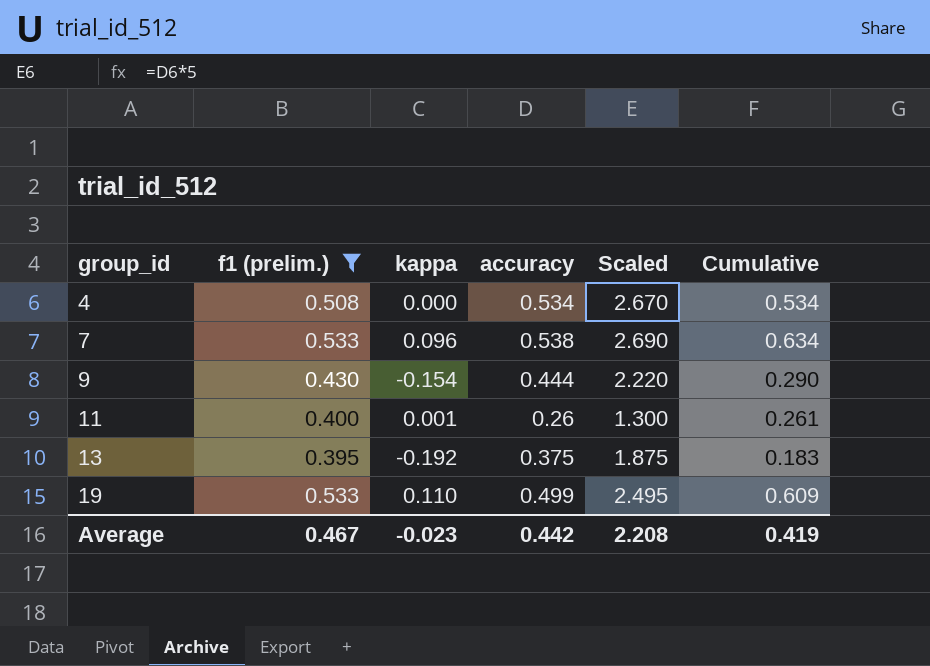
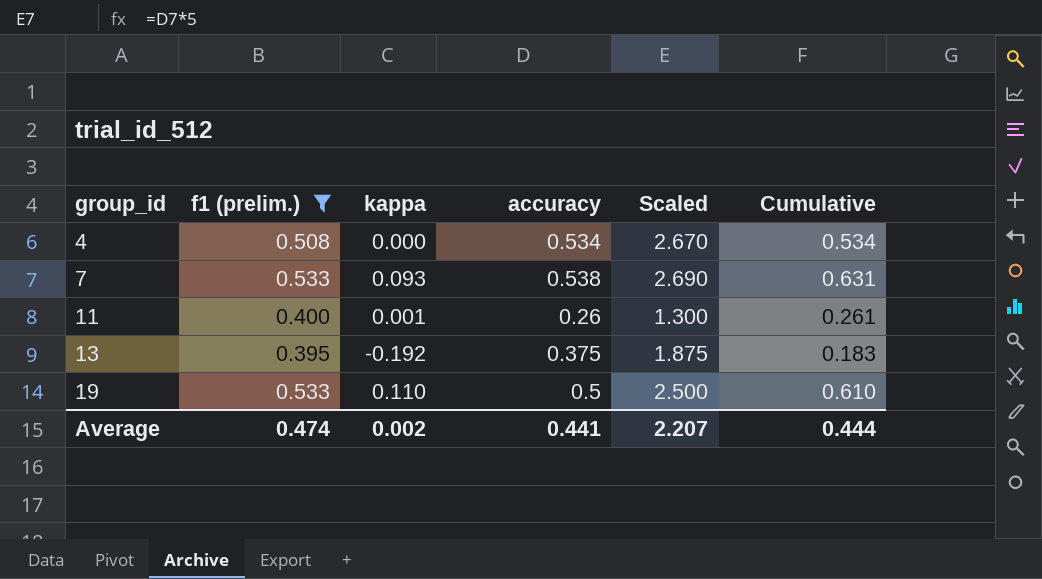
row 9: 0.430 | -0.154 | 0.444 | 2.220 | 0.290 -> none
7 | kappa: 0.096 -> 0.093
7 | Cumulative: 0.634 -> 0.631
19 | accuracy: 0.499 -> 0.5
19 | Scaled: 2.495 -> 2.500
19 | Cumulative: 0.609 -> 0.610
Average | f1 (prelim.): 0.467 -> 0.474
Average | kappa: -0.023 -> 0.002
Average | accuracy: 0.442 -> 0.441
Average | Scaled: 2.208 -> 2.207
Average | Cumulative: 0.419 -> 0.444

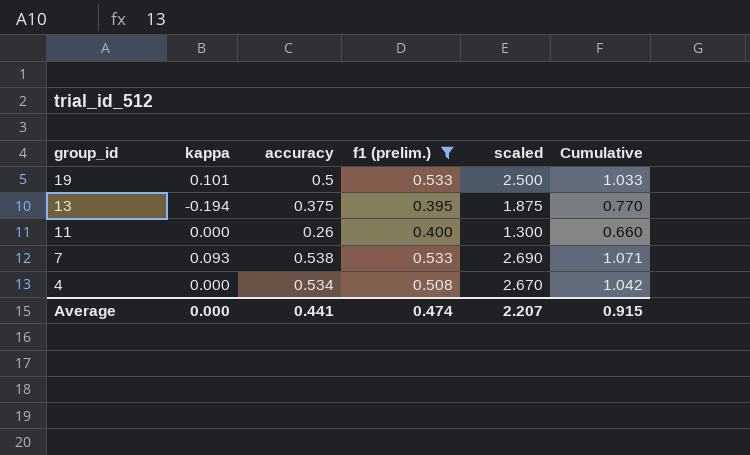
row order: group_id ascending -> group_id descending
column f1 (prelim.) | position: 2 -> 4
column name: Scaled -> scaled
column Cumulative | formula: [kappa] + [accuracy] -> [accuracy] + [f1 (prelim.)]
19 | kappa: 0.110 -> 0.101
13 | kappa: -0.192 -> -0.194
11 | kappa: 0.001 -> 0.000
Average | kappa: 0.002 -> 0.000
Average | Cumulative: 0.444 -> 0.915

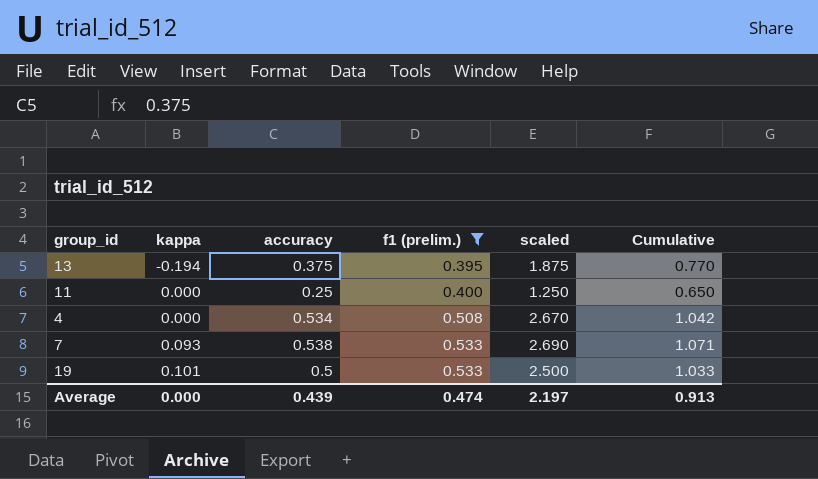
row order: group_id descending -> kappa ascending
11 | accuracy: 0.26 -> 0.25
11 | scaled: 1.300 -> 1.250
11 | Cumulative: 0.660 -> 0.650
Average | accuracy: 0.441 -> 0.439
Average | scaled: 2.207 -> 2.197
Average | Cumulative: 0.915 -> 0.913

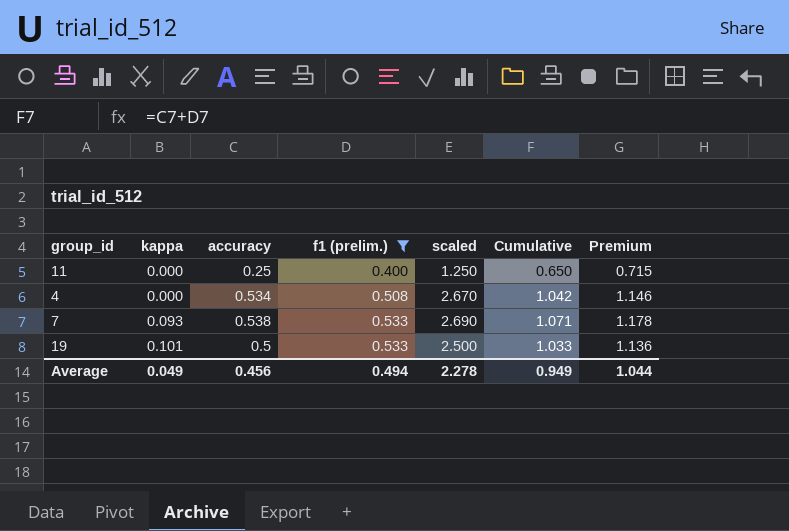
column Premium | formula: none -> [Cumulative] * 1.1
row 13: -0.194 | 0.375 | 0.395 | 1.875 | 0.770 -> none
Average | kappa: 0.000 -> 0.049
Average | accuracy: 0.439 -> 0.456
Average | f1 (prelim.): 0.474 -> 0.494
Average | scaled: 2.197 -> 2.278
Average | Cumulative: 0.913 -> 0.949

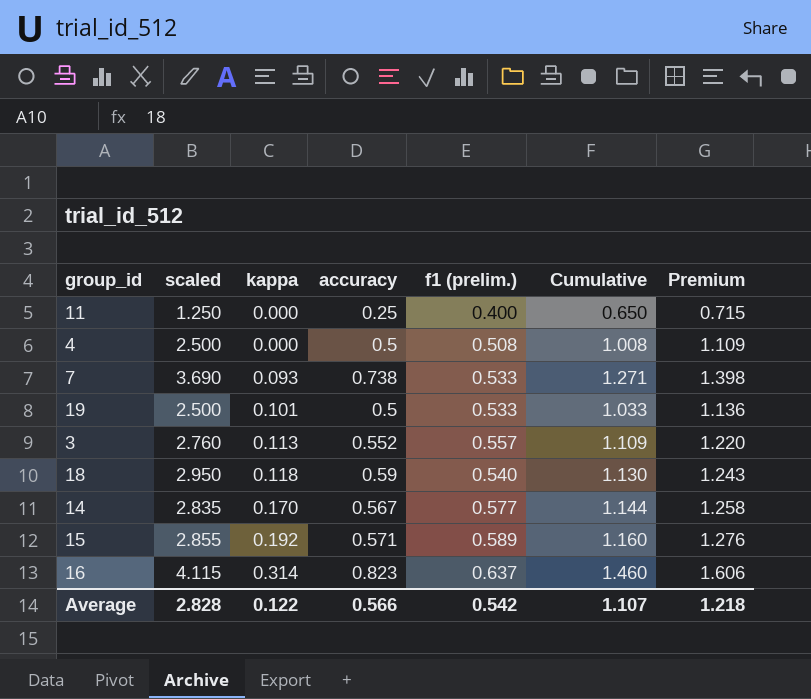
filter: f1 (prelim.) <= 0.533 -> none
column scaled | position: 5 -> 2
4 | scaled: 2.670 -> 2.500
4 | accuracy: 0.534 -> 0.5
4 | Cumulative: 1.042 -> 1.008
4 | Premium: 1.146 -> 1.109
7 | scaled: 2.690 -> 3.690
7 | accuracy: 0.538 -> 0.738
7 | Cumulative: 1.071 -> 1.271
7 | Premium: 1.178 -> 1.398
Average | scaled: 2.278 -> 2.828
Average | kappa: 0.049 -> 0.122
Average | accuracy: 0.456 -> 0.566
Average | f1 (prelim.): 0.494 -> 0.542
Average | Cumulative: 0.949 -> 1.107
Average | Premium: 1.044 -> 1.218

